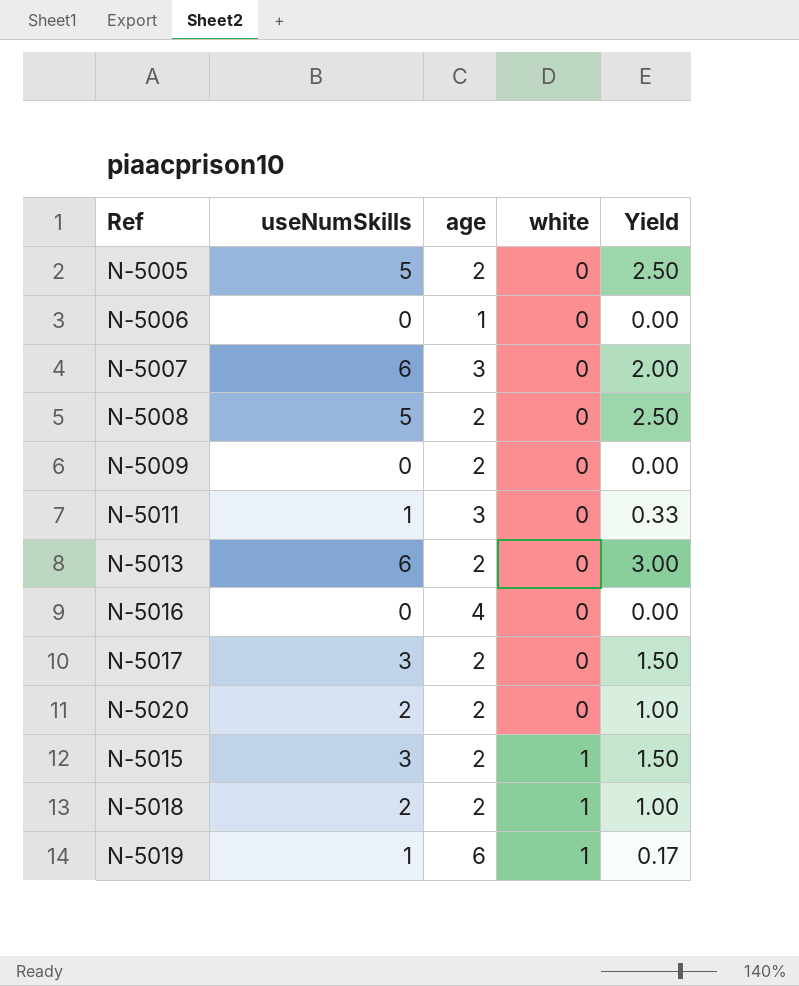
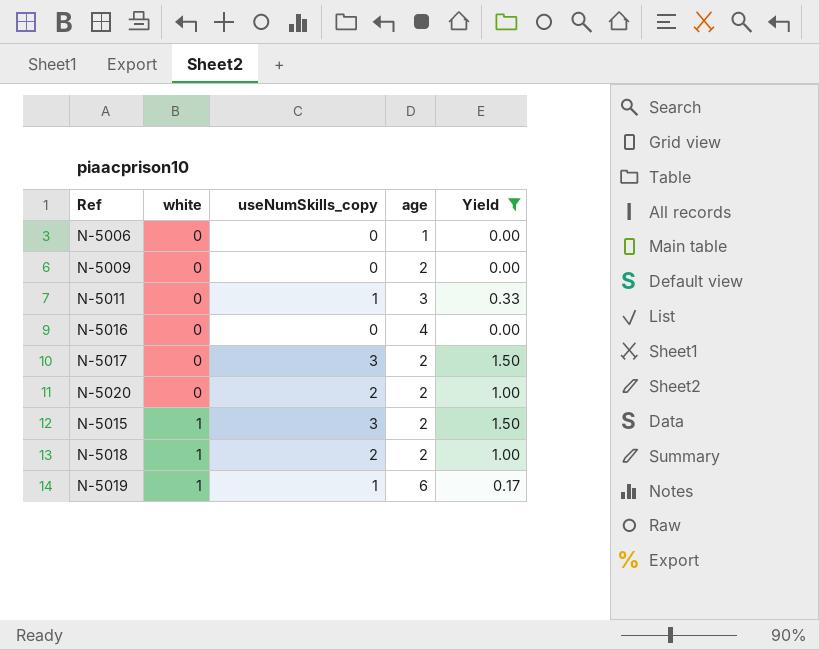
filter: none -> Yield <= 1.50
column white | position: 4 -> 2
column name: useNumSkills -> useNumSkills_copy

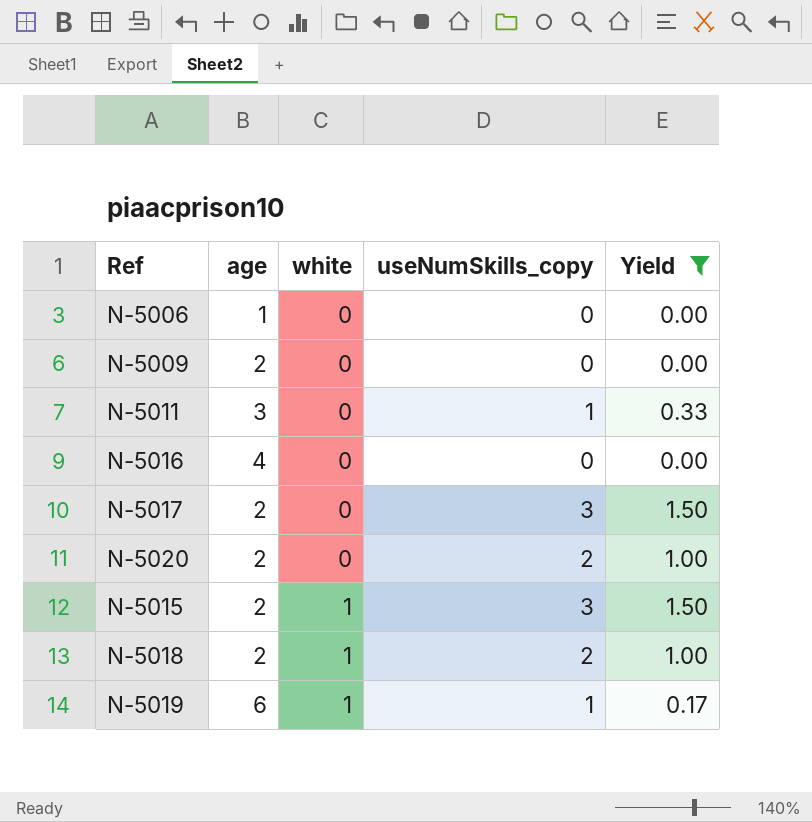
column age | position: 4 -> 2

